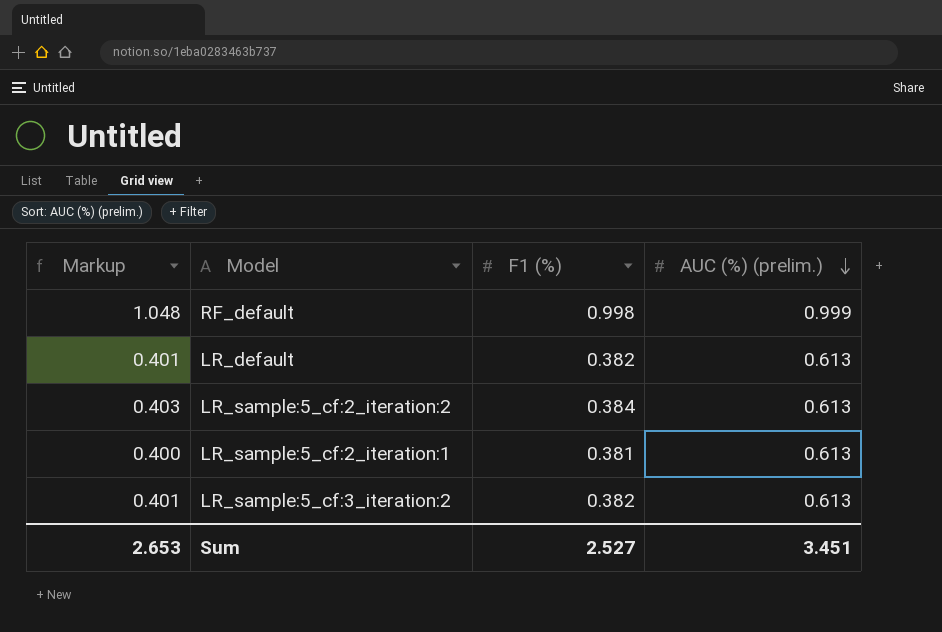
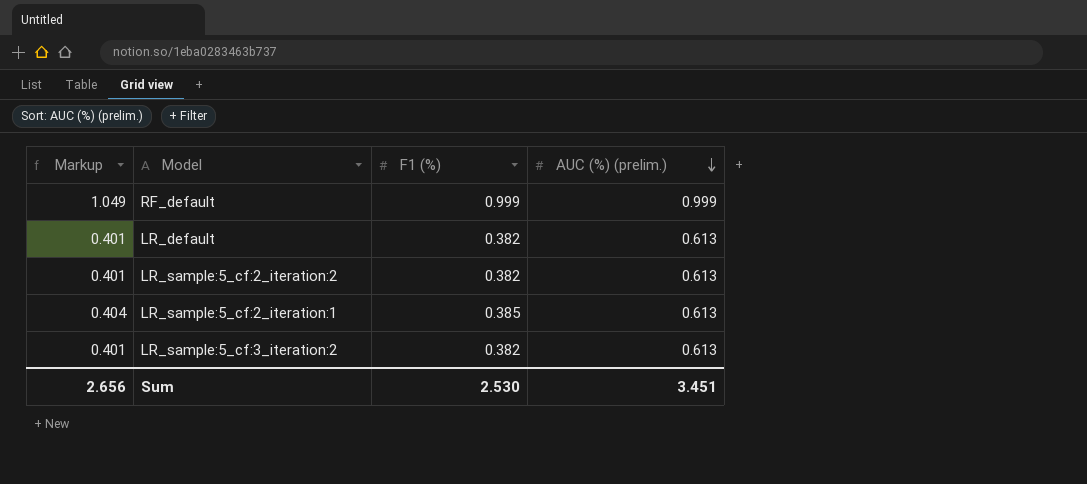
RF_default | Markup: 1.048 -> 1.049
RF_default | F1 (%): 0.998 -> 0.999
LR_sample:5_cf:2_iteration:2 | Markup: 0.403 -> 0.401
LR_sample:5_cf:2_iteration:2 | F1 (%): 0.384 -> 0.382
LR_sample:5_cf:2_iteration:1 | Markup: 0.400 -> 0.404
LR_sample:5_cf:2_iteration:1 | F1 (%): 0.381 -> 0.385
Sum | Markup: 2.653 -> 2.656
Sum | F1 (%): 2.527 -> 2.530

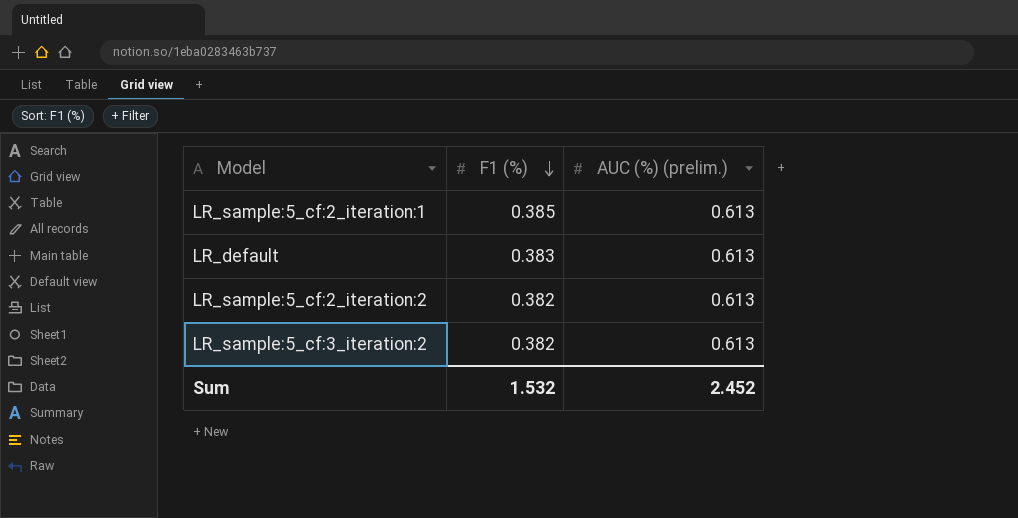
row order: AUC (%) (prelim.) descending -> F1 (%) descending
column Markup | formula: [F1 (%)] * 1.05 -> none
row RF_default: 1.049 | 0.999 | 0.999 -> none
LR_default | F1 (%): 0.382 -> 0.383
Sum | F1 (%): 2.530 -> 1.532
Sum | AUC (%) (prelim.): 3.451 -> 2.452

